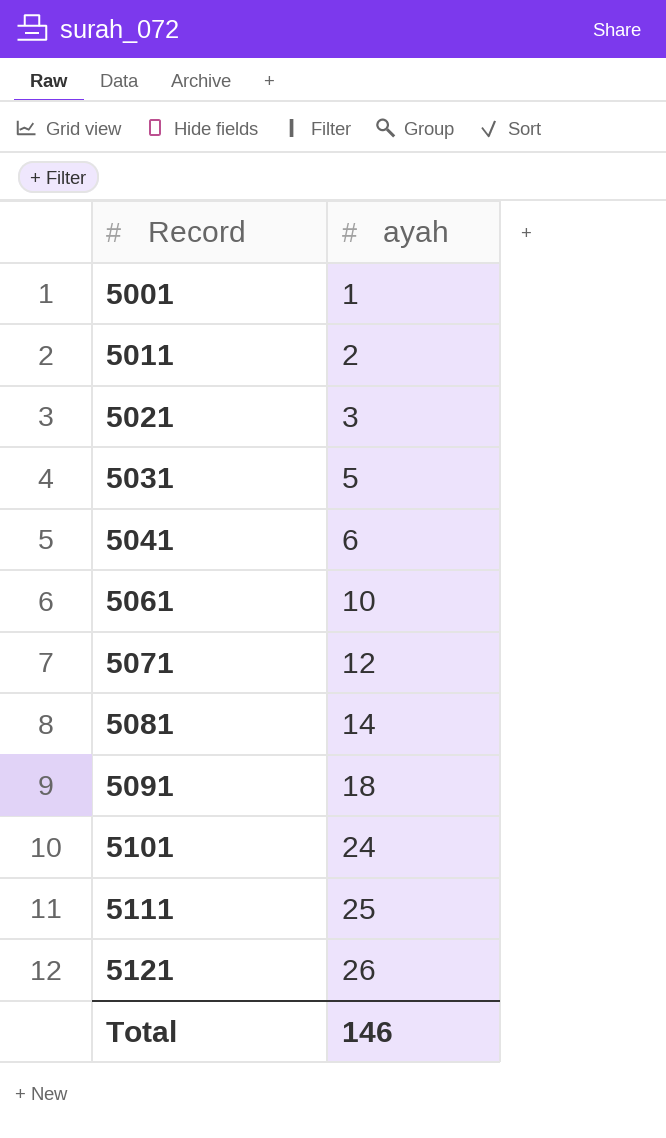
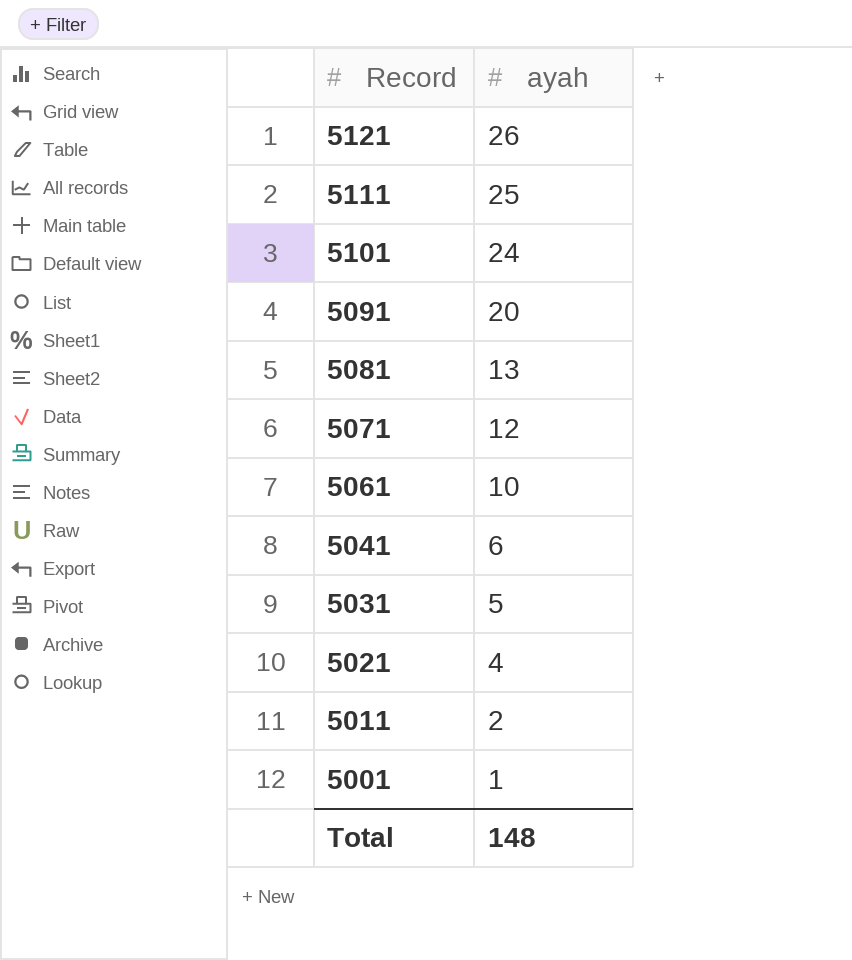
row order: Record ascending -> Record descending
5091 | ayah: 18 -> 20
5081 | ayah: 14 -> 13
5021 | ayah: 3 -> 4
Total | ayah: 146 -> 148

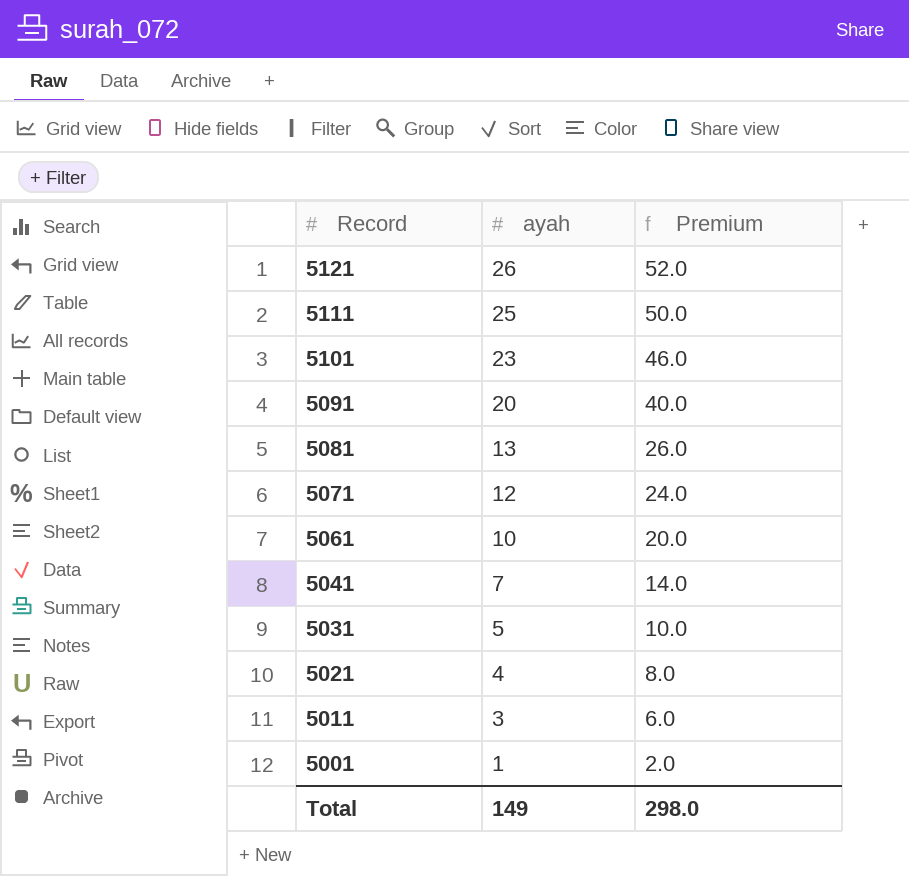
column Premium | formula: none -> [ayah] * 2
5101 | ayah: 24 -> 23
5041 | ayah: 6 -> 7
5011 | ayah: 2 -> 3
Total | ayah: 148 -> 149

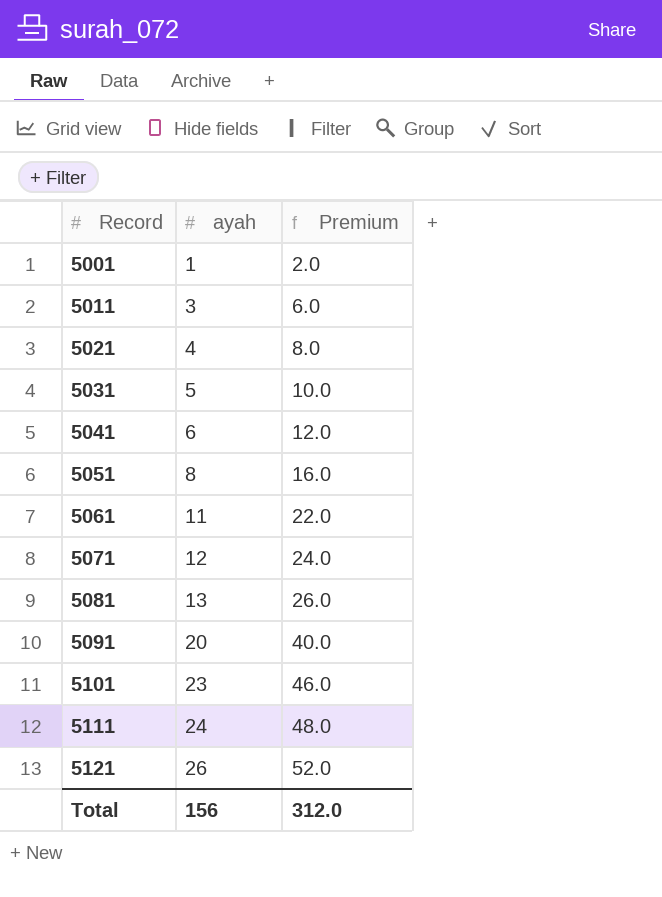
row order: Record descending -> Record ascending
5041 | ayah: 7 -> 6
5041 | Premium: 14.0 -> 12.0
row 5051: none -> 8 | 16.0
5061 | ayah: 10 -> 11
5061 | Premium: 20.0 -> 22.0
5111 | ayah: 25 -> 24
5111 | Premium: 50.0 -> 48.0
Total | ayah: 149 -> 156
Total | Premium: 298.0 -> 312.0

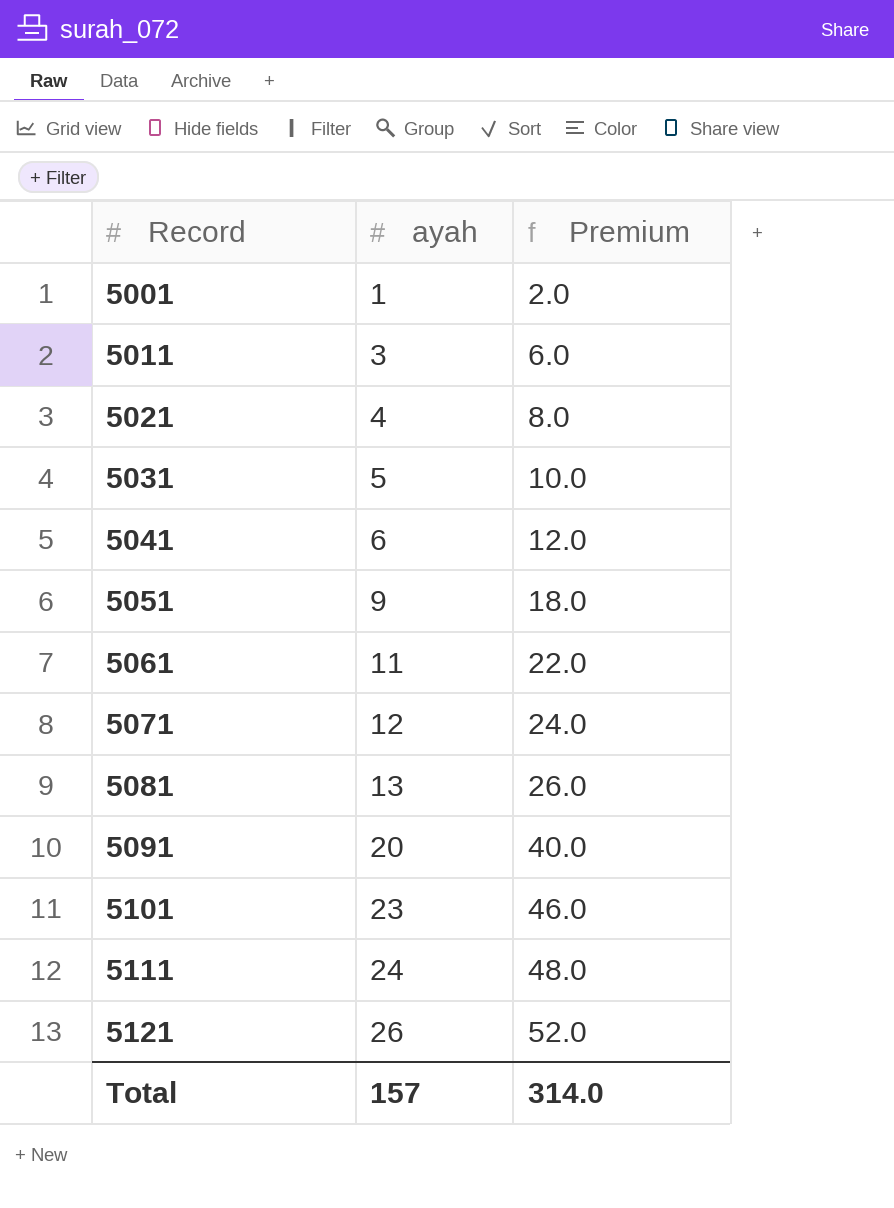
5051 | ayah: 8 -> 9
5051 | Premium: 16.0 -> 18.0
Total | ayah: 156 -> 157
Total | Premium: 312.0 -> 314.0

